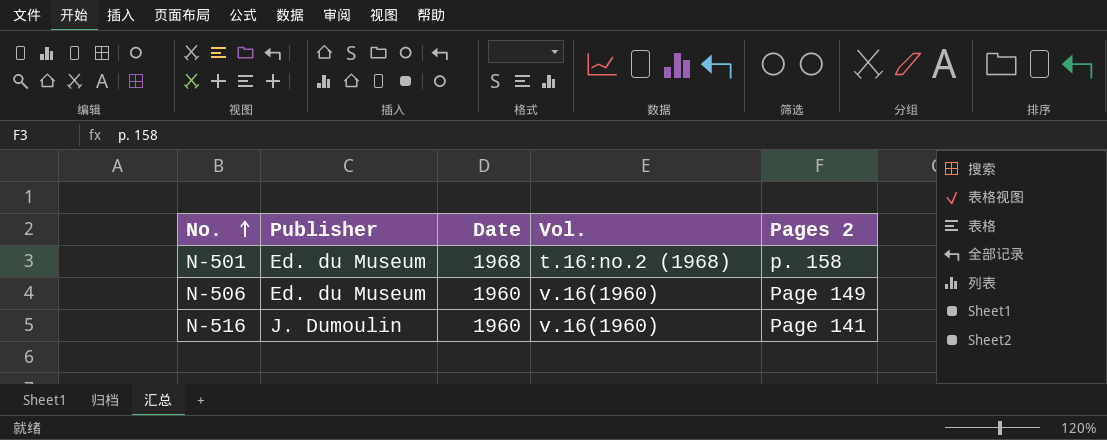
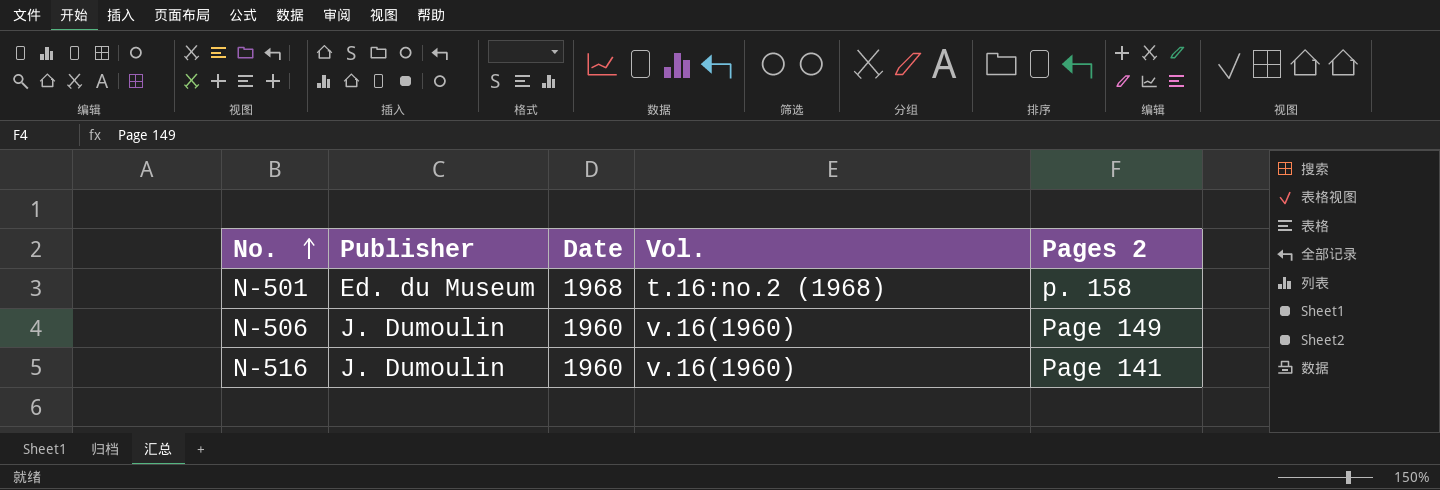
N-506 | Publisher: Ed. du Museum -> J. Dumoulin

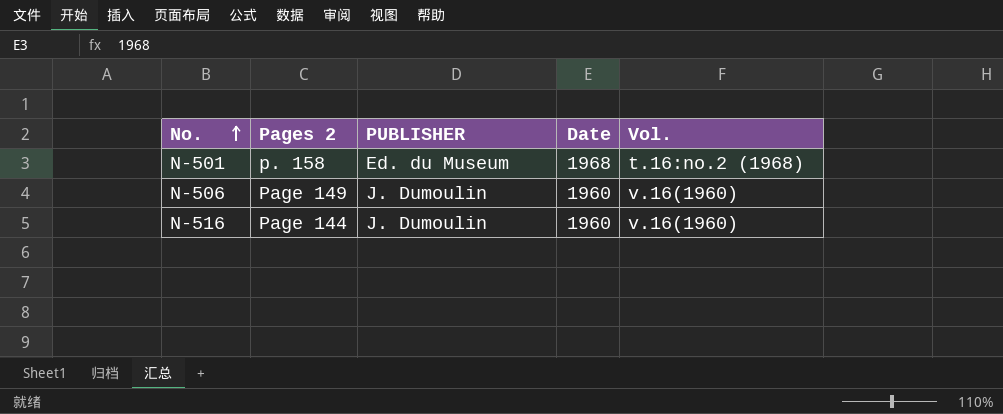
column Pages 2 | position: 5 -> 2
column name: Publisher -> PUBLISHER
N-516 | Pages 2: Page 141 -> Page 144

